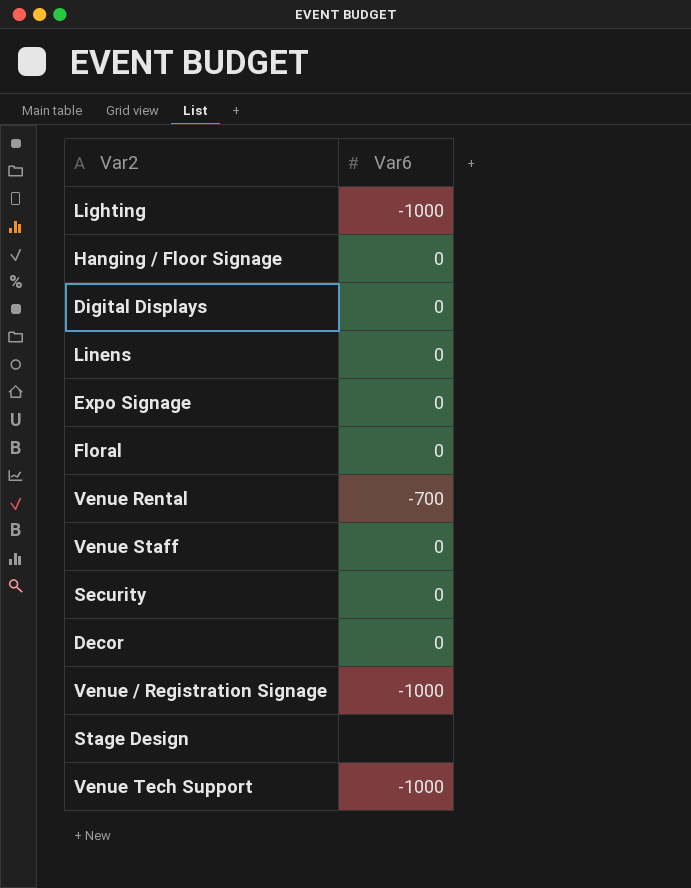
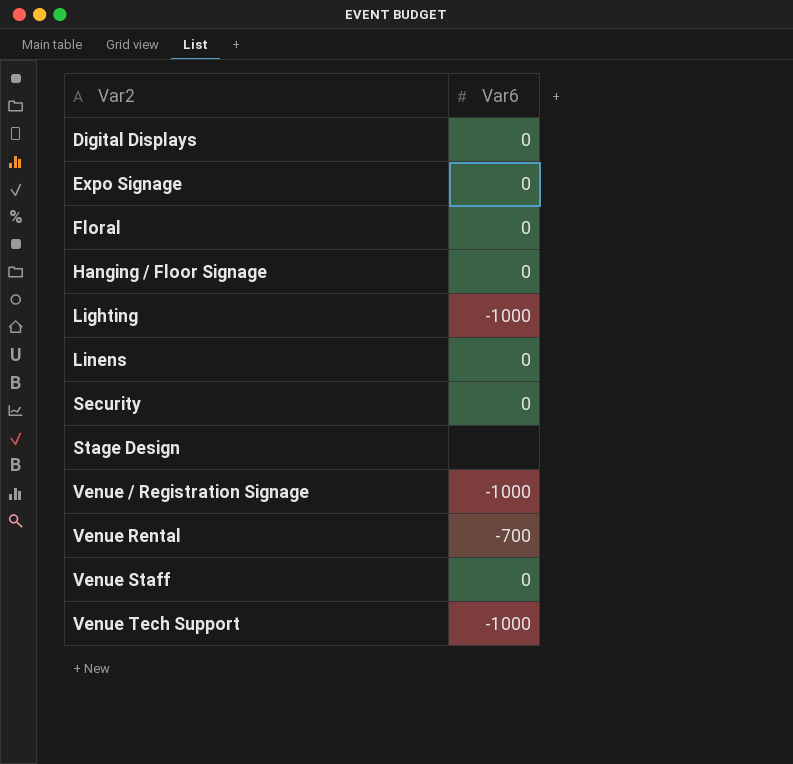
row order: none -> Var2 ascending
row Decor: 0 -> none

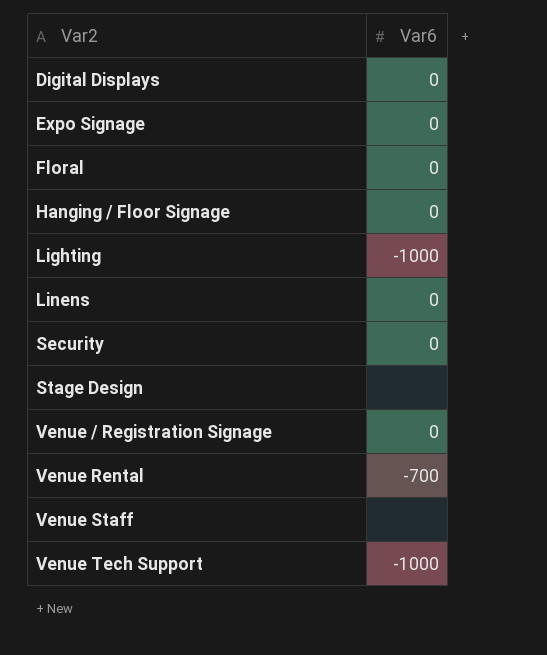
Venue / Registration Signage | Var6: -1000 -> 0
Venue Staff | Var6: 0 -> none

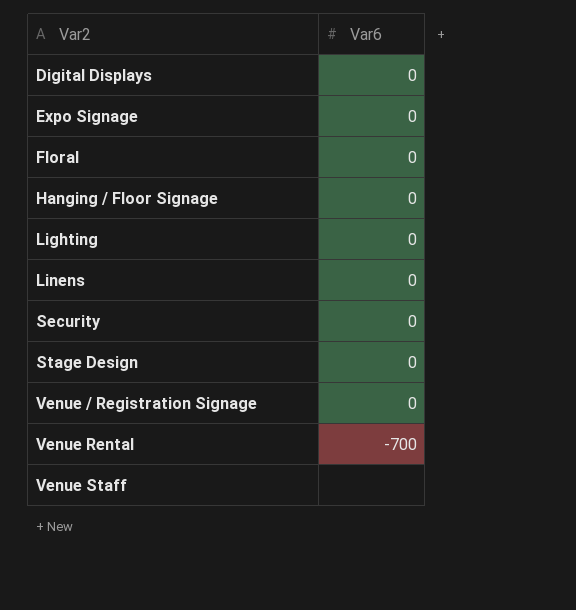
row Venue Tech Support: -1000 -> none
Lighting | Var6: -1000 -> 0
Stage Design | Var6: none -> 0

